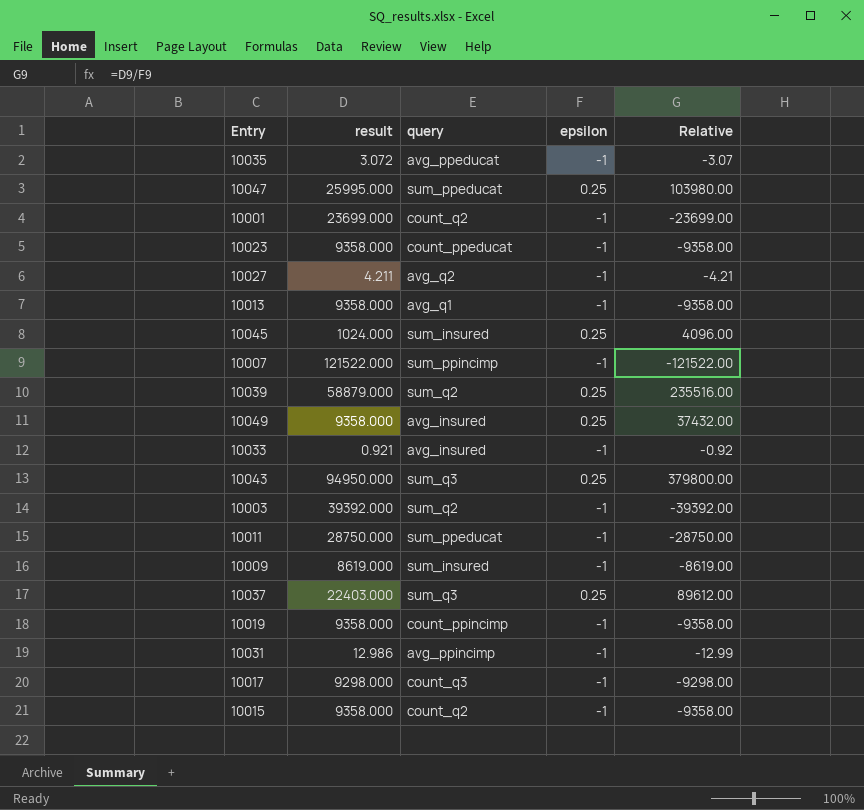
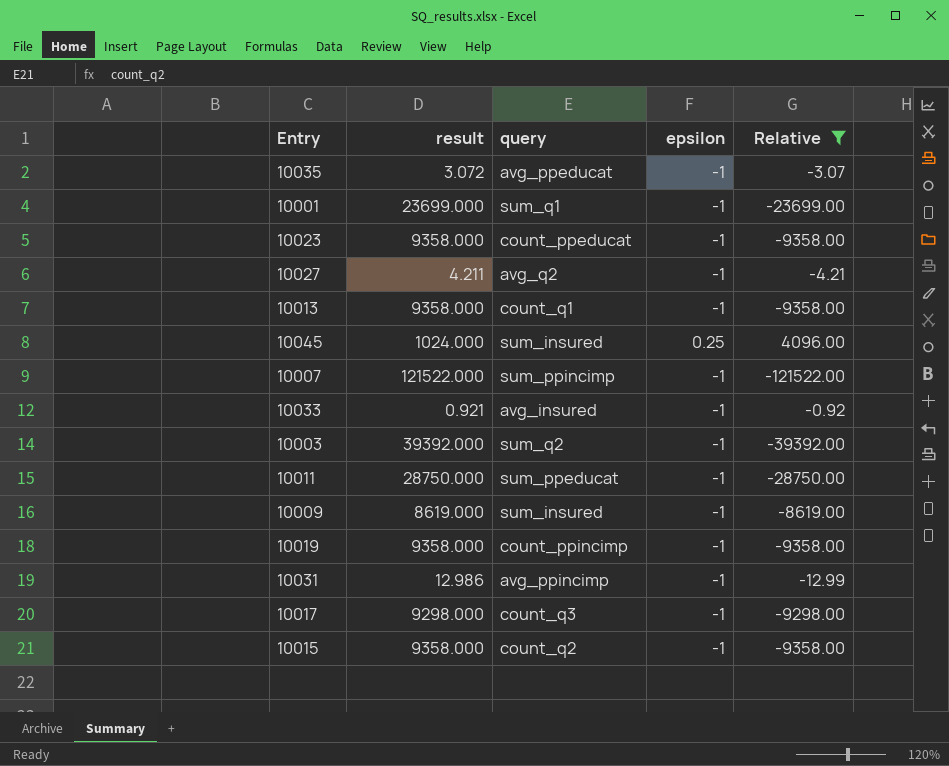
filter: none -> Relative <= 4096.00
10001 | query: count_q2 -> sum_q1
10013 | query: avg_q1 -> count_q1

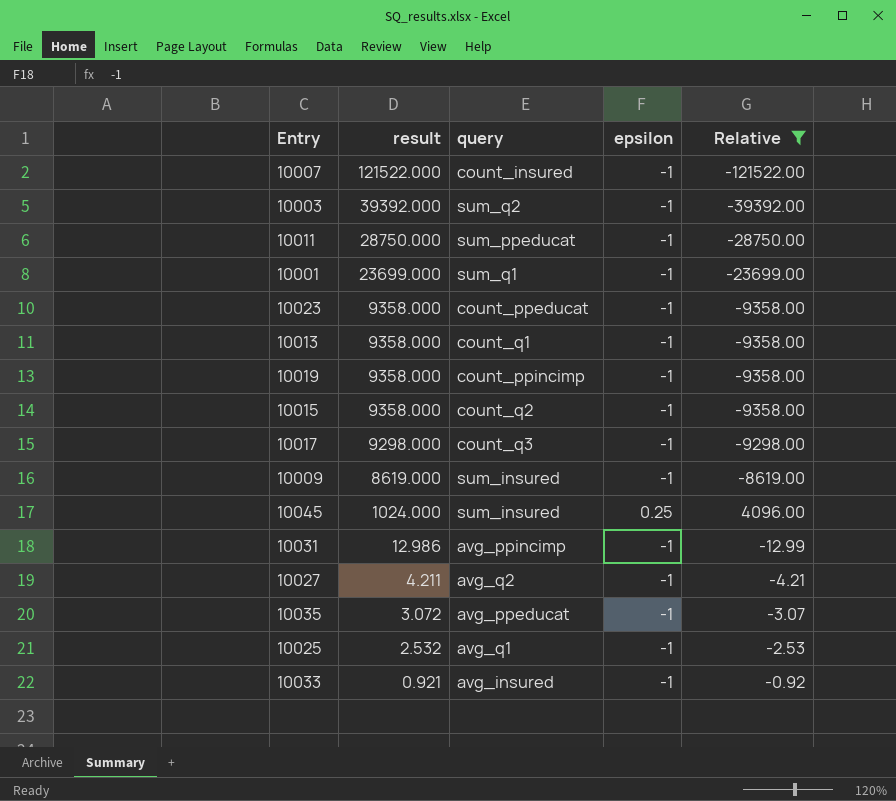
row order: none -> result descending
10007 | query: sum_ppincimp -> count_insured
row 10025: none -> 2.532 | avg_q1 | -1 | -2.53

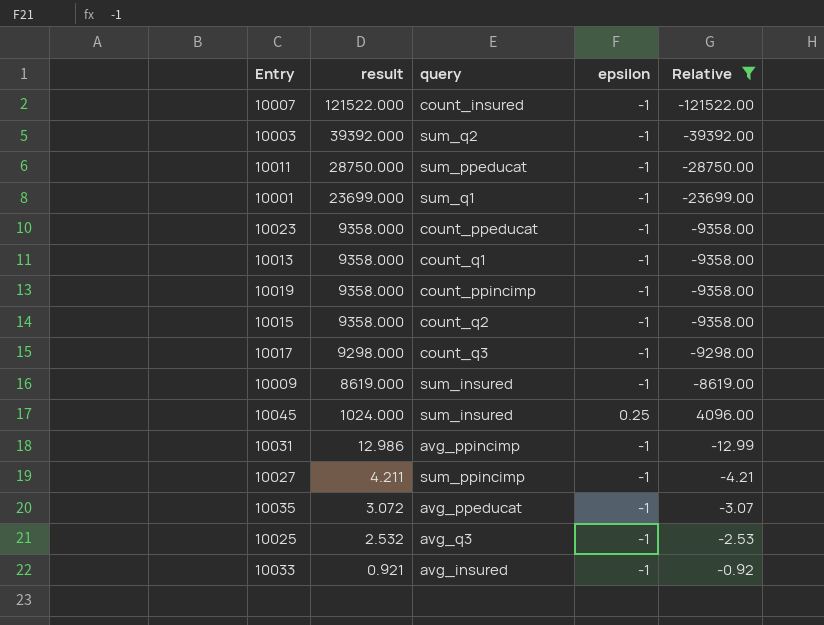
10027 | query: avg_q2 -> sum_ppincimp
10025 | query: avg_q1 -> avg_q3

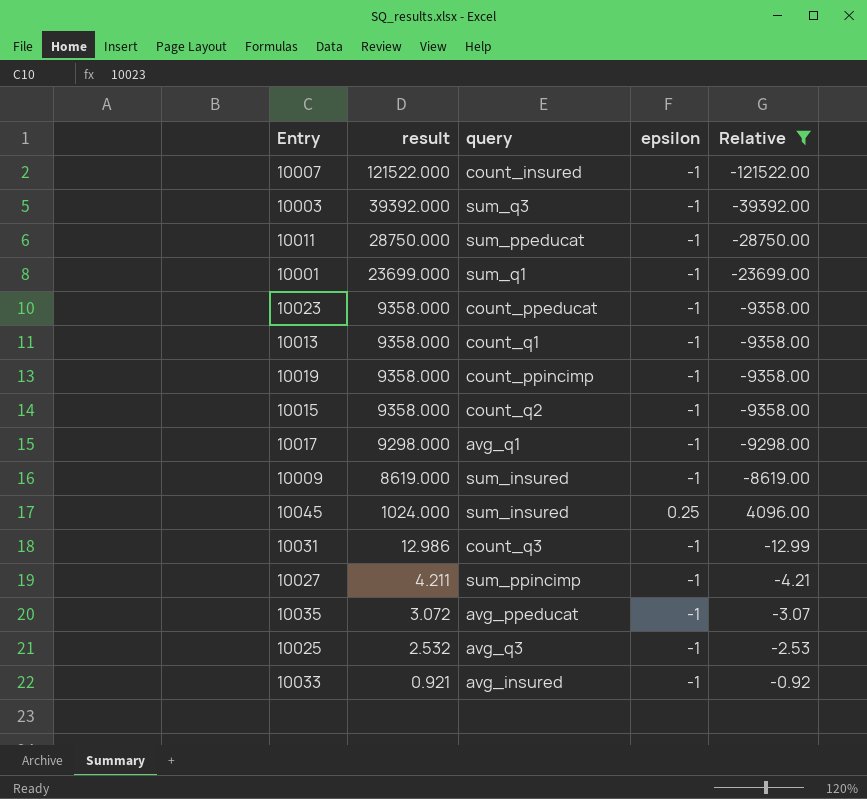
10003 | query: sum_q2 -> sum_q3
10017 | query: count_q3 -> avg_q1
10031 | query: avg_ppincimp -> count_q3

